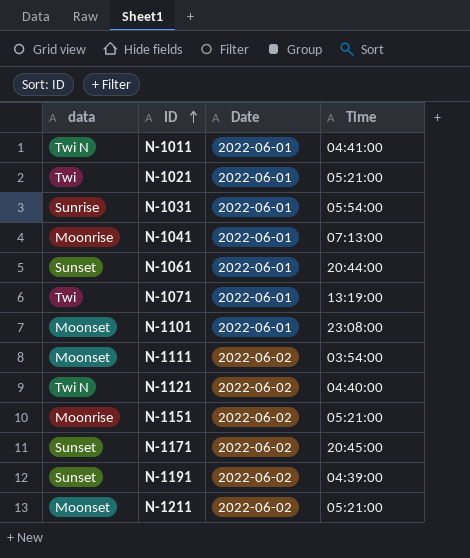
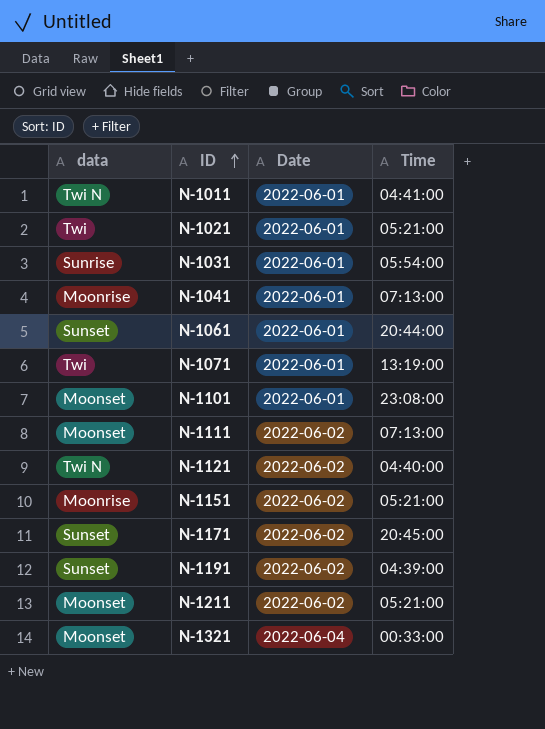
N-1111 | Time: 03:54:00 -> 07:13:00
row N-1321: none -> Moonset | 2022-06-04 | 00:33:00

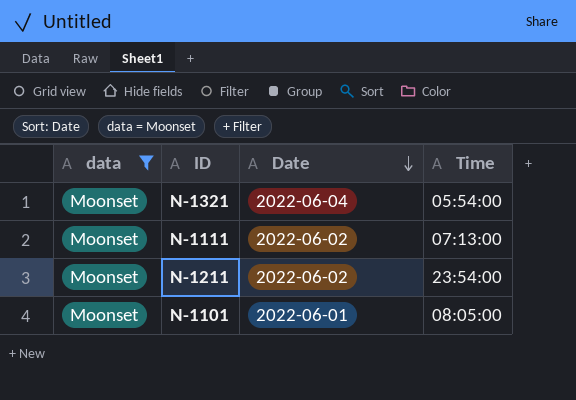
filter: none -> data = Moonset
row order: ID ascending -> Date descending
N-1321 | Time: 00:33:00 -> 05:54:00
N-1211 | Time: 05:21:00 -> 23:54:00
N-1101 | Time: 23:08:00 -> 08:05:00

